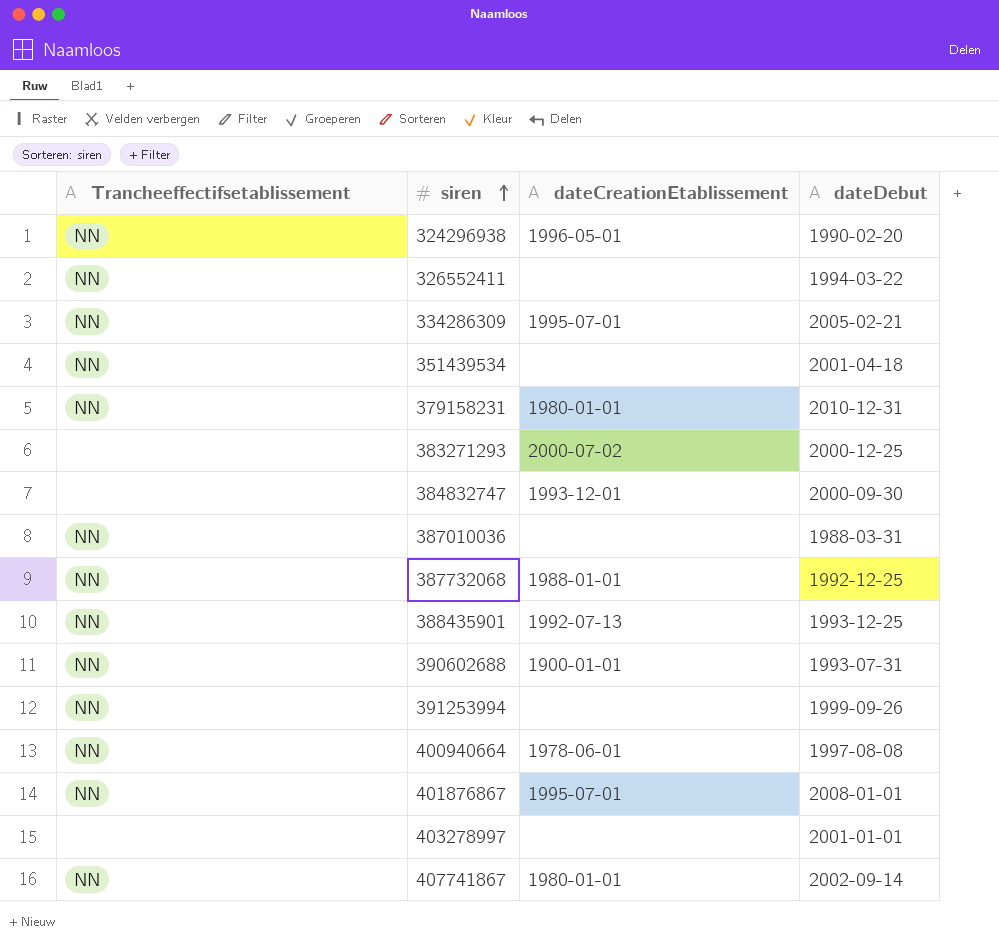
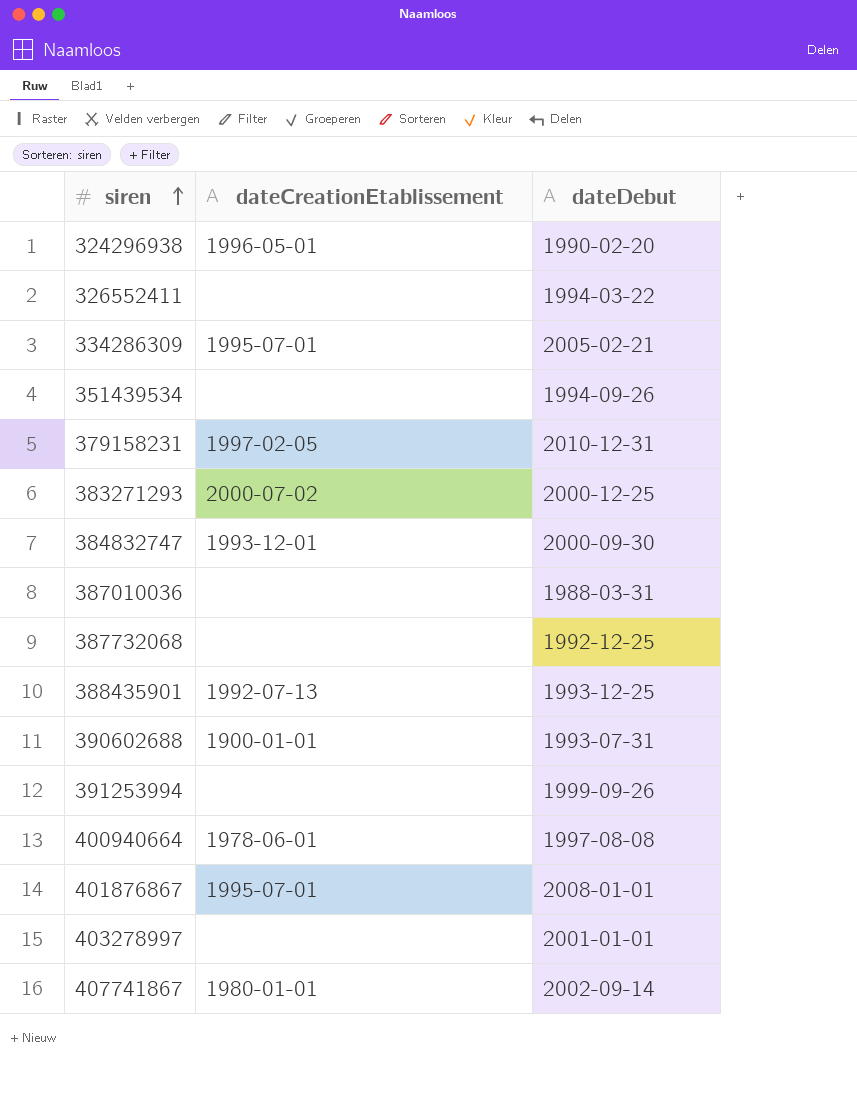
column Trancheeffectifsetablissement | position: 1 -> none
351439534 | dateDebut: 2001-04-18 -> 1994-09-26
379158231 | dateCreationEtablissement: 1980-01-01 -> 1997-02-05
387732068 | dateCreationEtablissement: 1988-01-01 -> none

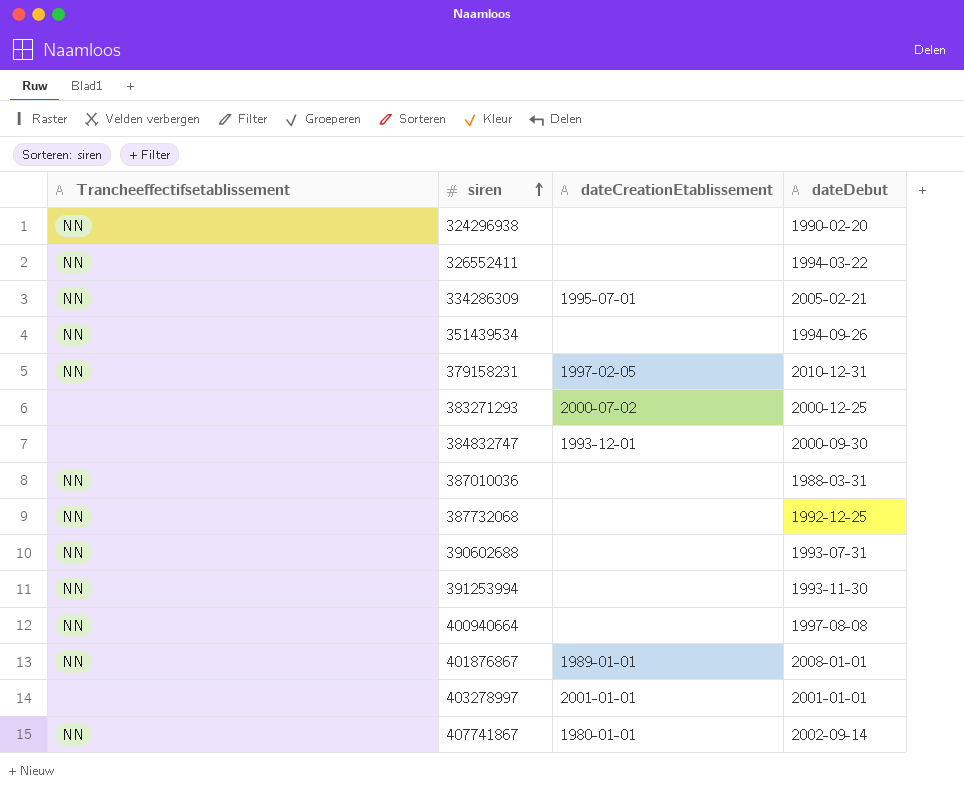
column Trancheeffectifsetablissement | position: none -> 1
row 388435901: 1992-07-13 | 1993-12-25 -> none
324296938 | dateCreationEtablissement: 1996-05-01 -> none
390602688 | dateCreationEtablissement: 1900-01-01 -> none
391253994 | dateDebut: 1999-09-26 -> 1993-11-30
400940664 | dateCreationEtablissement: 1978-06-01 -> none
401876867 | dateCreationEtablissement: 1995-07-01 -> 1989-01-01
403278997 | dateCreationEtablissement: none -> 2001-01-01

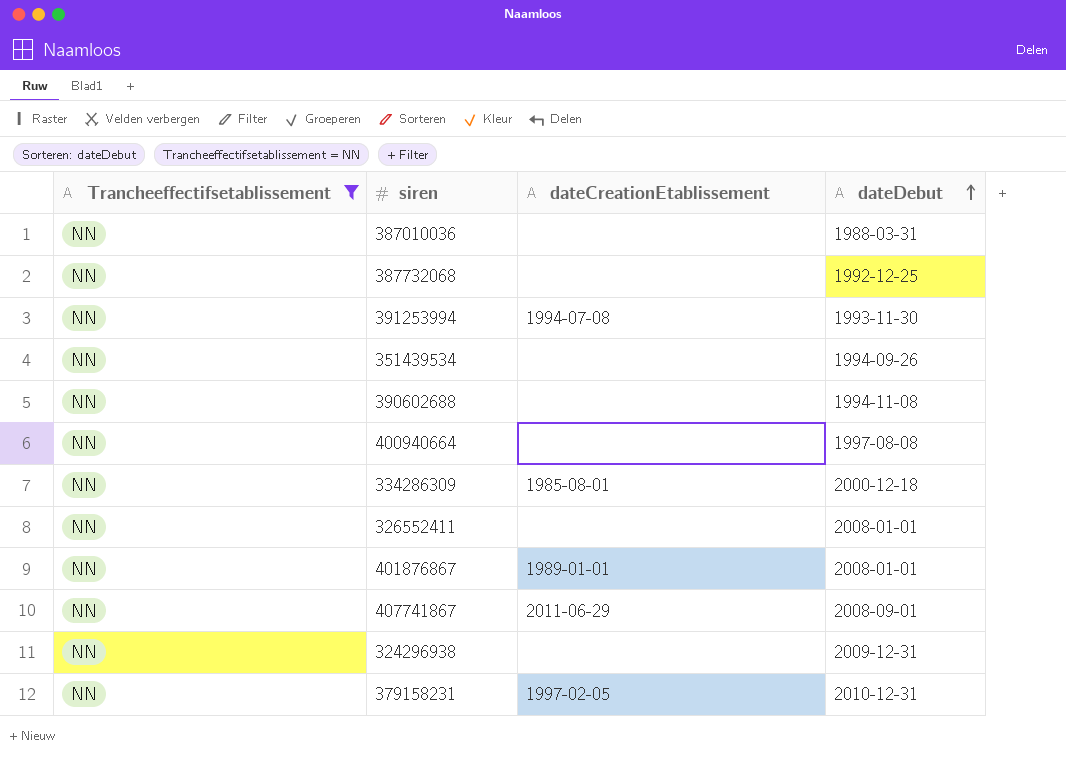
filter: none -> Trancheeffectifsetablissement = NN
row order: siren ascending -> dateDebut ascending
391253994 | dateCreationEtablissement: none -> 1994-07-08
390602688 | dateDebut: 1993-07-31 -> 1994-11-08
334286309 | dateCreationEtablissement: 1995-07-01 -> 1985-08-01
334286309 | dateDebut: 2005-02-21 -> 2000-12-18
326552411 | dateDebut: 1994-03-22 -> 2008-01-01
407741867 | dateCreationEtablissement: 1980-01-01 -> 2011-06-29
407741867 | dateDebut: 2002-09-14 -> 2008-09-01
324296938 | dateDebut: 1990-02-20 -> 2009-12-31

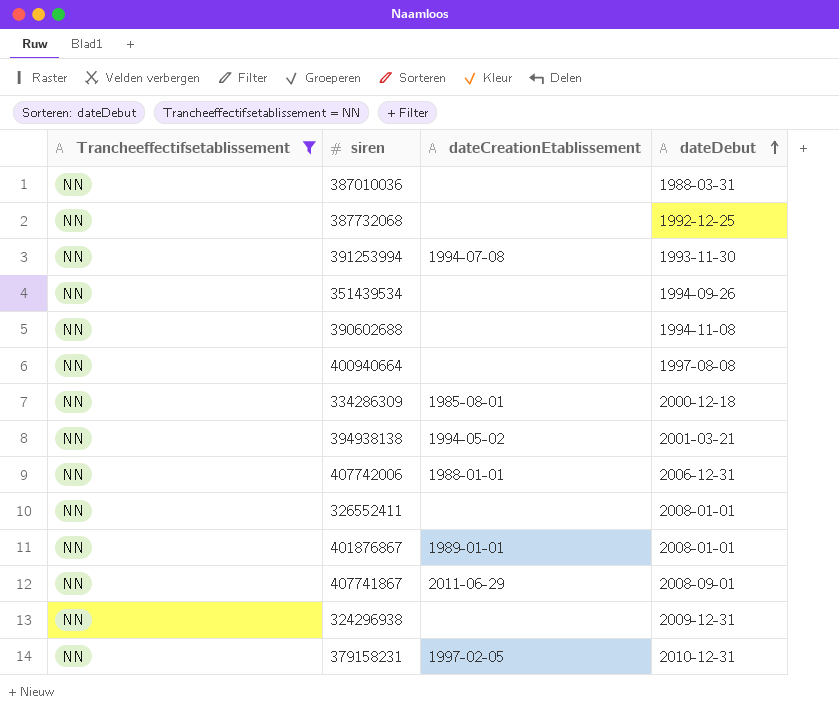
row 394938138: none -> NN | 1994-05-02 | 2001-03-21
row 407742006: none -> NN | 1988-01-01 | 2006-12-31

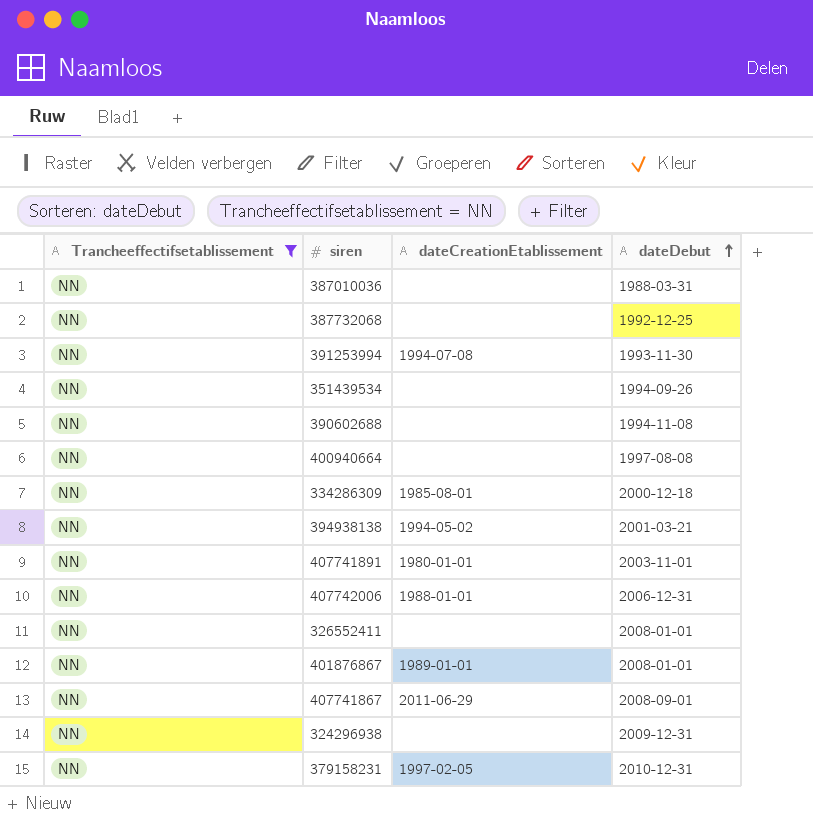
row 407741891: none -> NN | 1980-01-01 | 2003-11-01

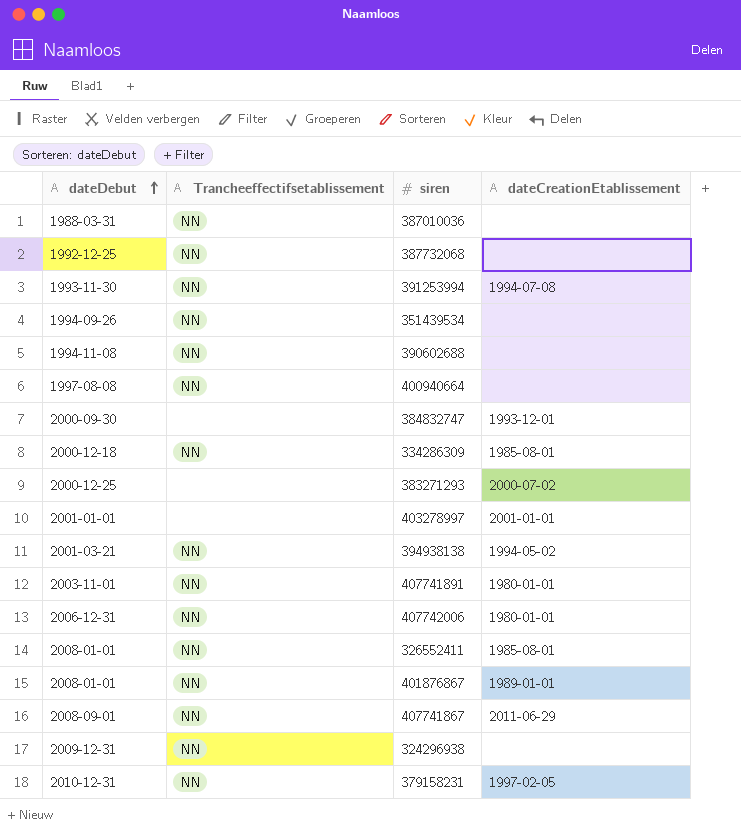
filter: Trancheeffectifsetablissement = NN -> none
column dateDebut | position: 4 -> 1
407742006 | dateCreationEtablissement: 1988-01-01 -> 1980-01-01
326552411 | dateCreationEtablissement: none -> 1985-08-01

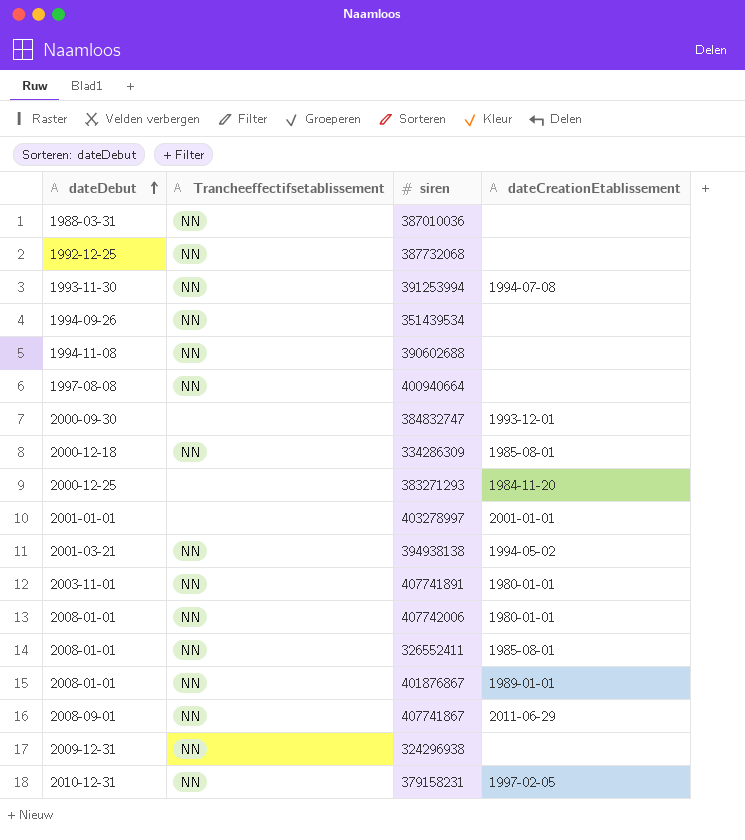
383271293 | dateCreationEtablissement: 2000-07-02 -> 1984-11-20
407742006 | dateDebut: 2006-12-31 -> 2008-01-01

